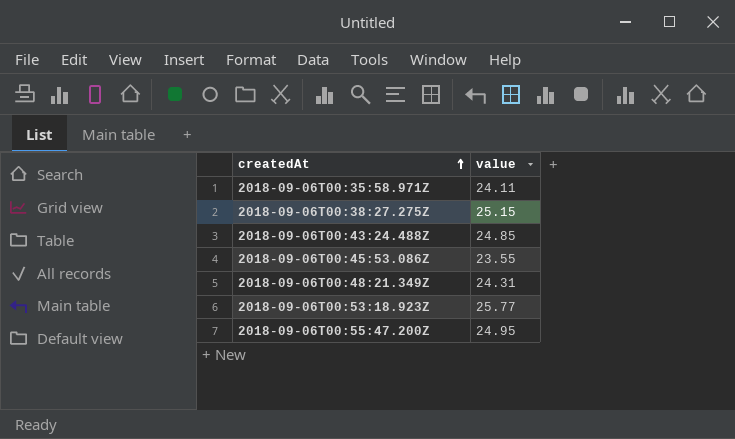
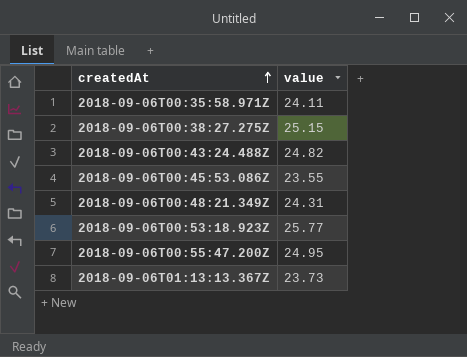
2018-09-06T00:43:24.488Z | value: 24.85 -> 24.82
row 2018-09-06T01:13:13.367Z: none -> 23.73

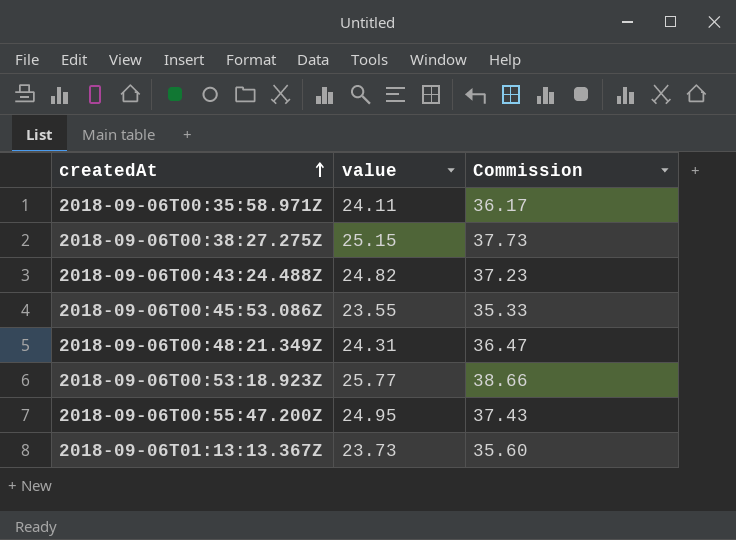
column Commission | formula: none -> [value] * 1.5

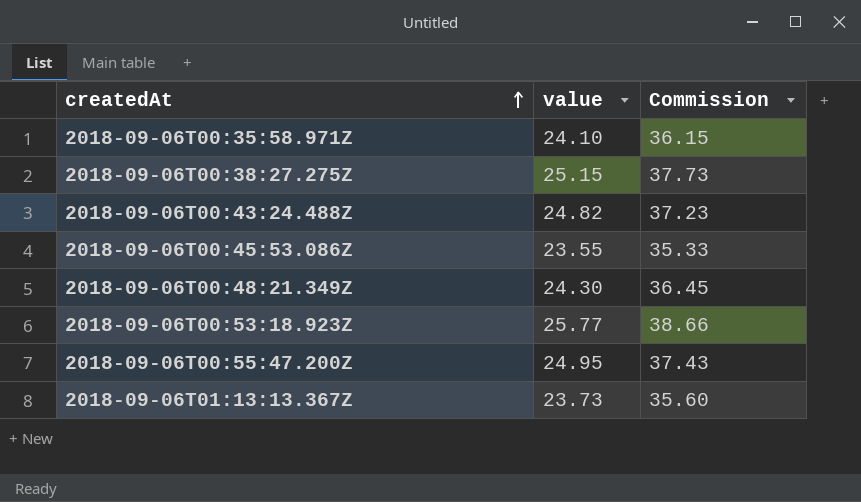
2018-09-06T00:35:58.971Z | value: 24.11 -> 24.10
2018-09-06T00:35:58.971Z | Commission: 36.17 -> 36.15
2018-09-06T00:48:21.349Z | value: 24.31 -> 24.30
2018-09-06T00:48:21.349Z | Commission: 36.47 -> 36.45

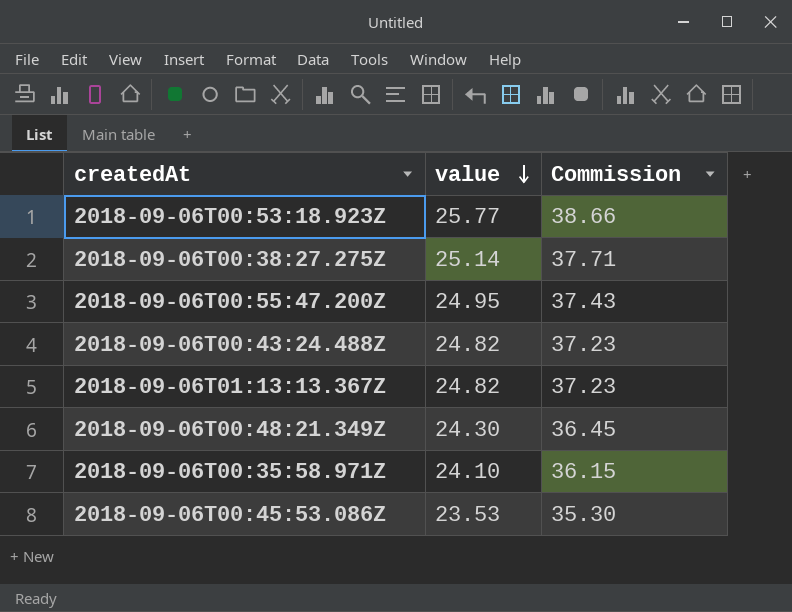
row order: createdAt ascending -> value descending
2018-09-06T00:38:27.275Z | value: 25.15 -> 25.14
2018-09-06T00:38:27.275Z | Commission: 37.73 -> 37.71
2018-09-06T01:13:13.367Z | value: 23.73 -> 24.82
2018-09-06T01:13:13.367Z | Commission: 35.60 -> 37.23
2018-09-06T00:45:53.086Z | value: 23.55 -> 23.53
2018-09-06T00:45:53.086Z | Commission: 35.33 -> 35.30

